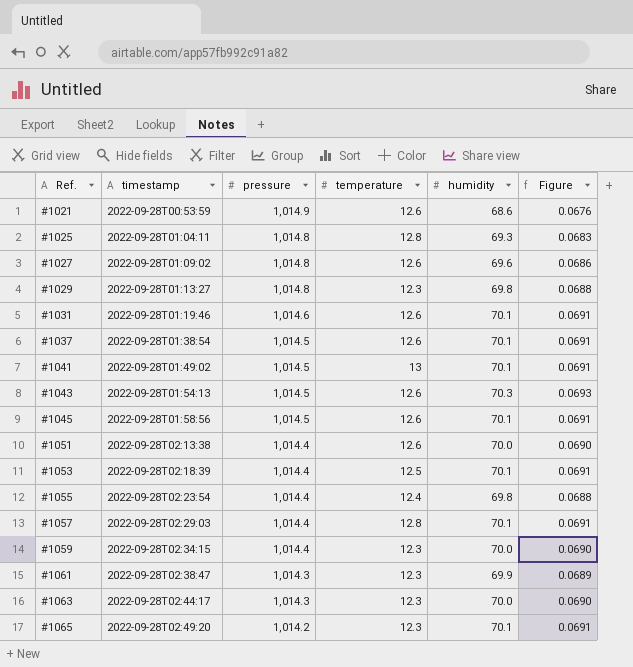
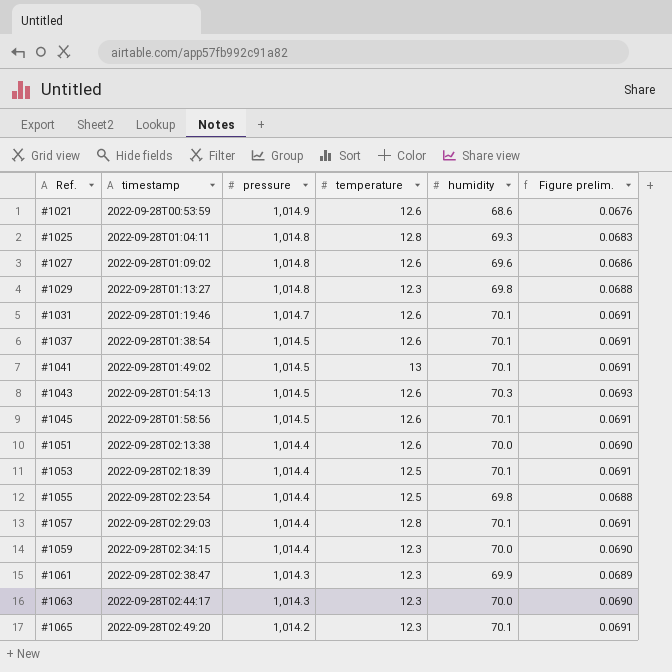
column name: Figure -> Figure prelim.
#1031 | pressure: 1,014.6 -> 1,014.7
#1055 | temperature: 12.4 -> 12.5

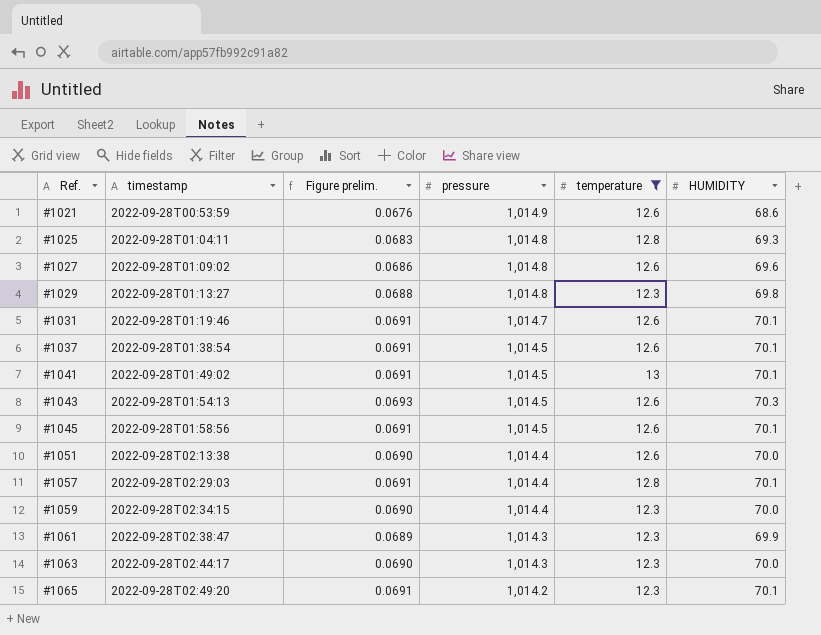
filter: none -> temperature != 12.5
column Figure prelim. | position: 6 -> 3
column name: humidity -> HUMIDITY

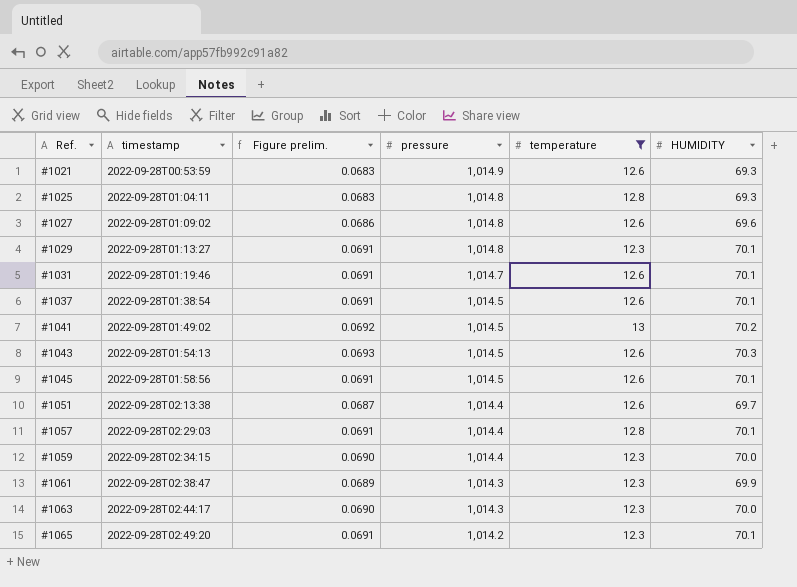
#1021 | Figure prelim.: 0.0676 -> 0.0683
#1021 | HUMIDITY: 68.6 -> 69.3
#1029 | Figure prelim.: 0.0688 -> 0.0691
#1029 | HUMIDITY: 69.8 -> 70.1
#1041 | Figure prelim.: 0.0691 -> 0.0692
#1041 | HUMIDITY: 70.1 -> 70.2
#1051 | Figure prelim.: 0.0690 -> 0.0687
#1051 | HUMIDITY: 70.0 -> 69.7

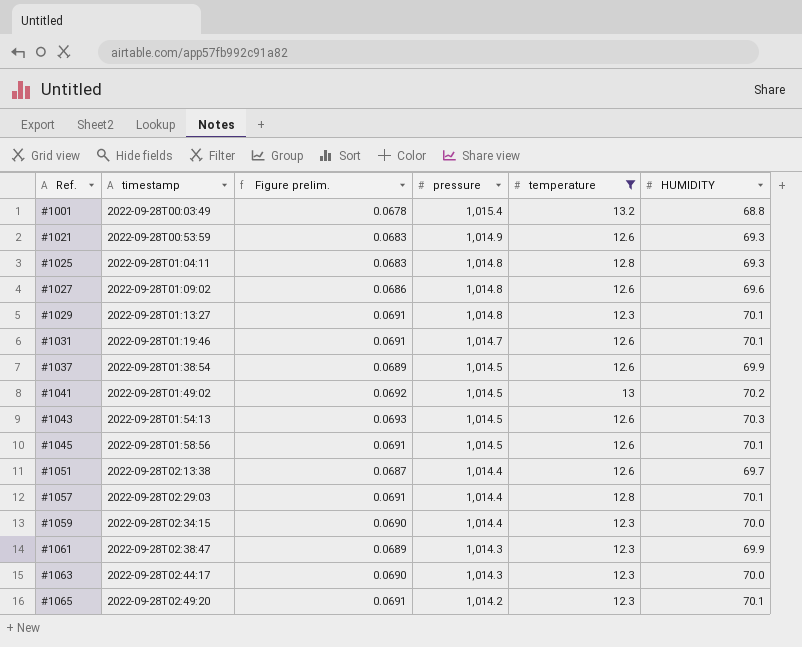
row #1001: none -> 2022-09-28T00:03:49 | 0.0678 | 1,015.4 | 13.2 | 68.8
#1037 | Figure prelim.: 0.0691 -> 0.0689
#1037 | HUMIDITY: 70.1 -> 69.9

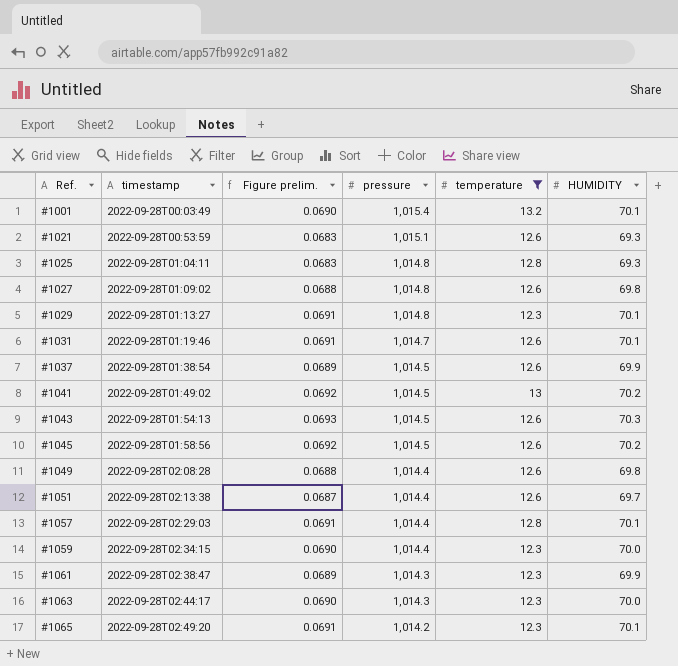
#1001 | Figure prelim.: 0.0678 -> 0.0690
#1001 | HUMIDITY: 68.8 -> 70.1
#1021 | pressure: 1,014.9 -> 1,015.1
#1027 | Figure prelim.: 0.0686 -> 0.0688
#1027 | HUMIDITY: 69.6 -> 69.8
#1045 | Figure prelim.: 0.0691 -> 0.0692
#1045 | HUMIDITY: 70.1 -> 70.2
row #1049: none -> 2022-09-28T02:08:28 | 0.0688 | 1,014.4 | 12.6 | 69.8

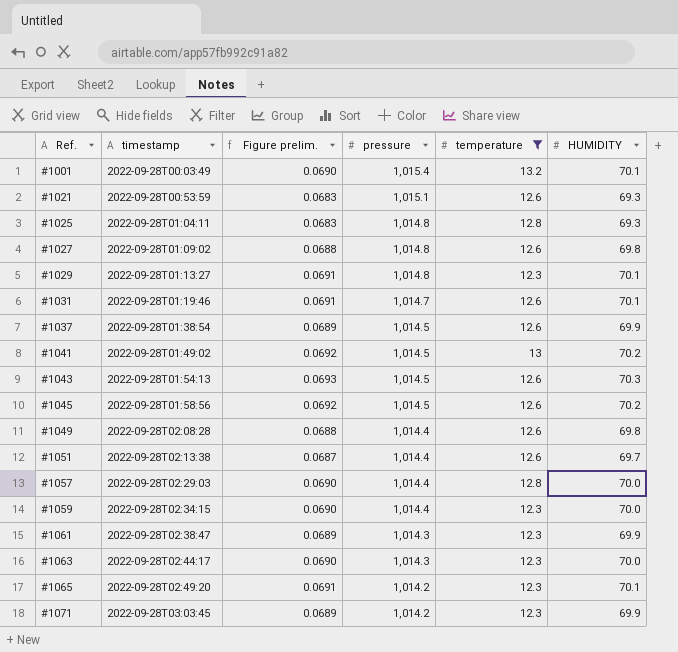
#1057 | Figure prelim.: 0.0691 -> 0.0690
#1057 | HUMIDITY: 70.1 -> 70.0
row #1071: none -> 2022-09-28T03:03:45 | 0.0689 | 1,014.2 | 12.3 | 69.9

